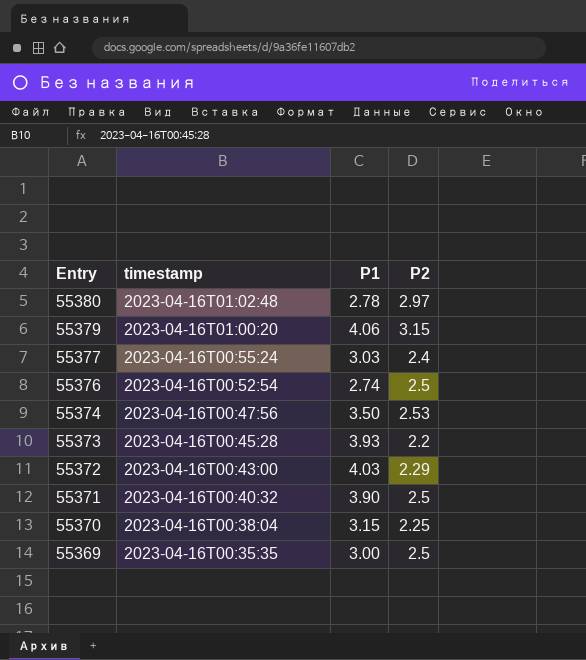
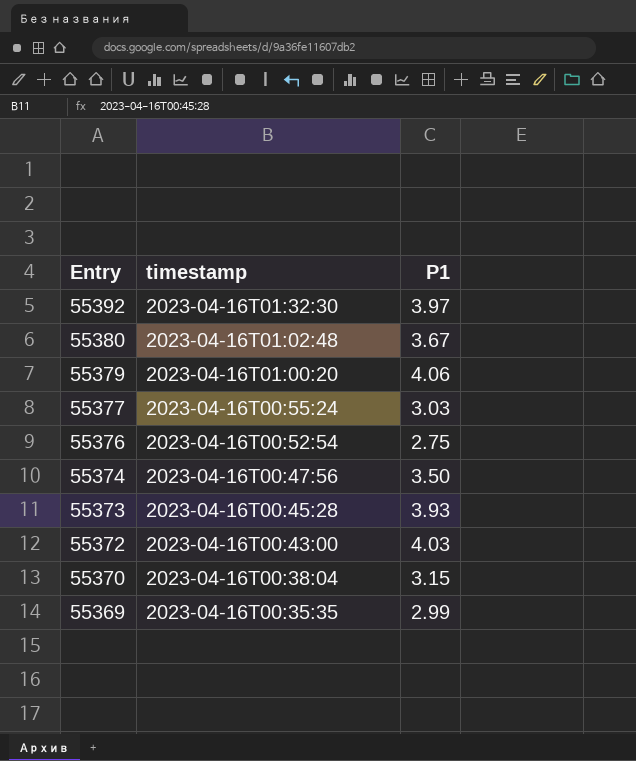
column P2 | position: 4 -> none
row 55371: 2023-04-16T00:40:32 | 3.90 | 2.5 -> none
row 55392: none -> 2023-04-16T01:32:30 | 3.97
55380 | P1: 2.78 -> 3.67
55376 | P1: 2.74 -> 2.75
55369 | P1: 3.00 -> 2.99

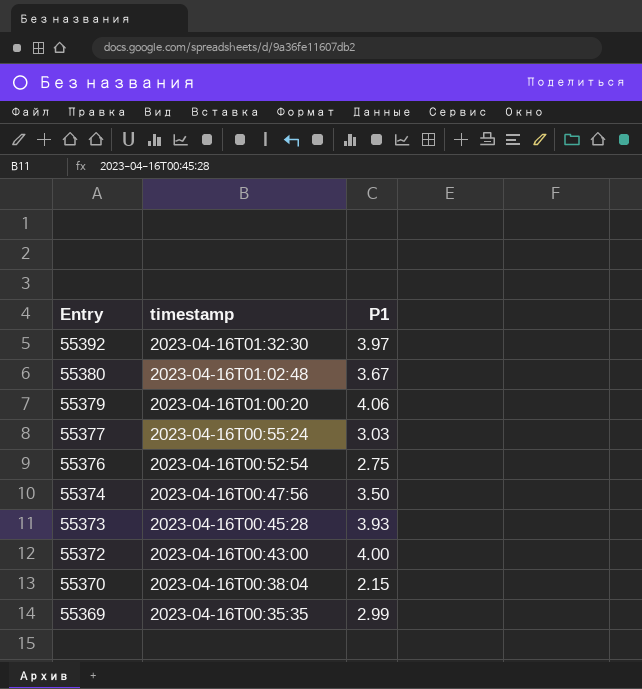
55372 | P1: 4.03 -> 4.00
55370 | P1: 3.15 -> 2.15

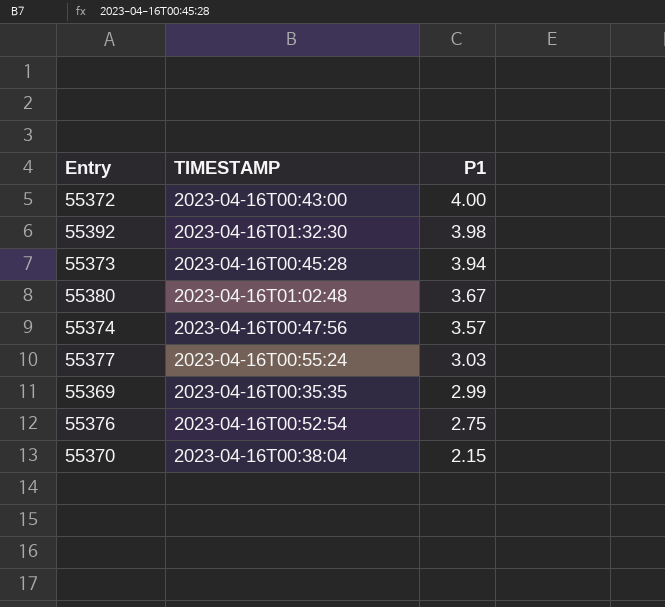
row order: Entry descending -> P1 descending
column name: timestamp -> TIMESTAMP
row 55379: 2023-04-16T01:00:20 | 4.06 -> none
55392 | P1: 3.97 -> 3.98
55373 | P1: 3.93 -> 3.94
55374 | P1: 3.50 -> 3.57

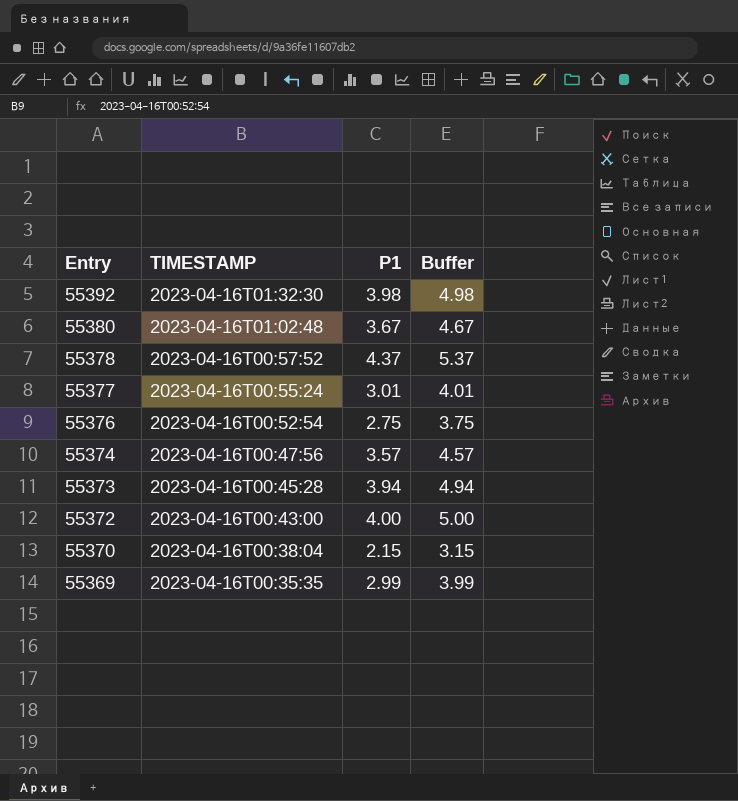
row order: P1 descending -> Entry descending
column Buffer | formula: none -> [P1] + 1
row 55378: none -> 2023-04-16T00:57:52 | 4.37 | 5.37
55377 | P1: 3.03 -> 3.01

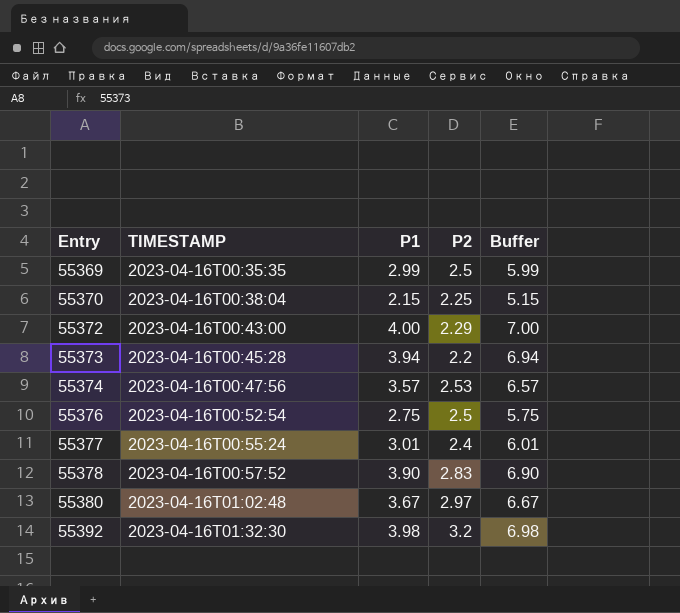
row order: Entry descending -> Entry ascending
column P2 | position: none -> 4
column Buffer | formula: [P1] + 1 -> [P1] + 3
55378 | P1: 4.37 -> 3.90

